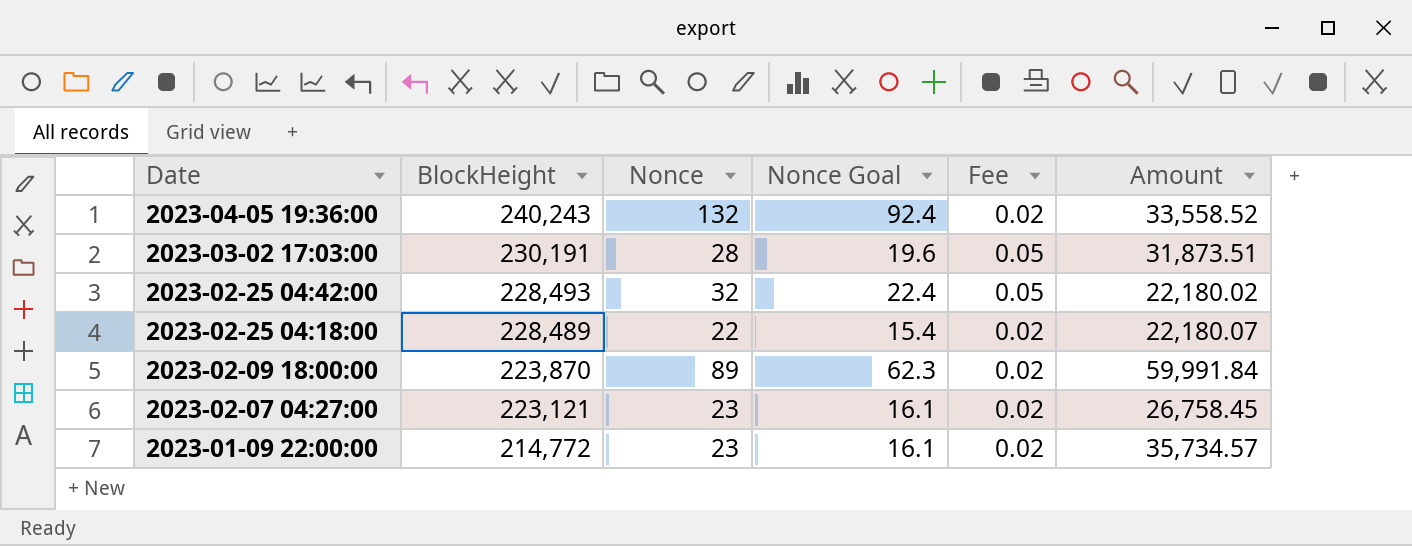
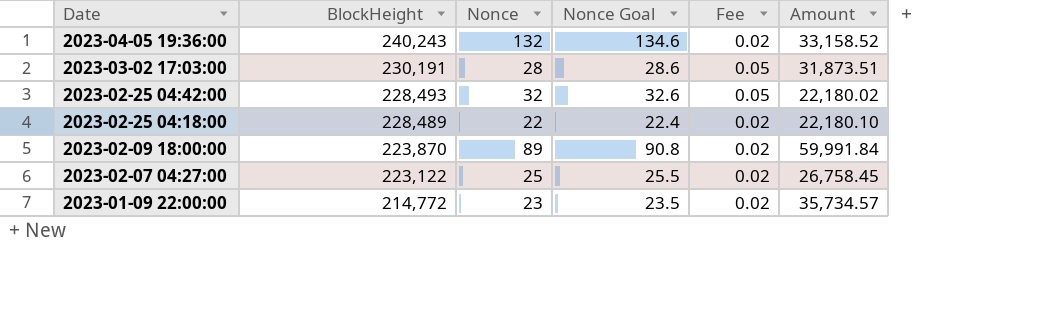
column Nonce Goal | formula: [Nonce] * 0.7 -> [Nonce] * 1.02
2023-04-05 19:36:00 | Amount: 33,558.52 -> 33,158.52
2023-02-25 04:18:00 | Amount: 22,180.07 -> 22,180.10
2023-02-07 04:27:00 | BlockHeight: 223,121 -> 223,122
2023-02-07 04:27:00 | Nonce: 23 -> 25

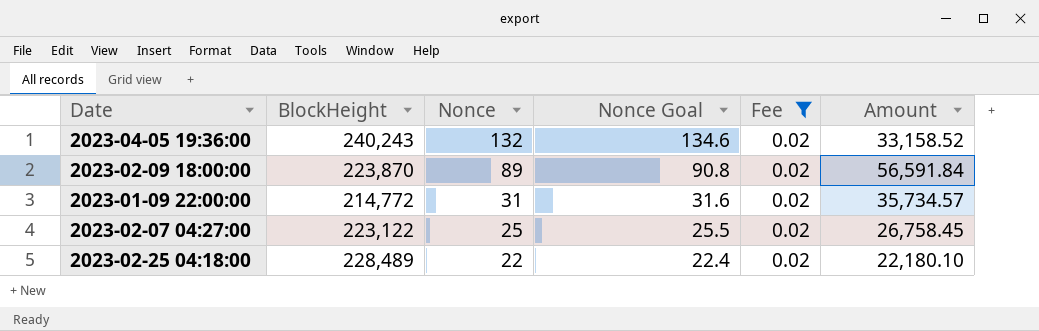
filter: none -> Fee = 0.02
row order: Date descending -> Nonce descending
2023-02-09 18:00:00 | Amount: 59,991.84 -> 56,591.84
2023-01-09 22:00:00 | Nonce: 23 -> 31
2023-01-09 22:00:00 | Nonce Goal: 23.5 -> 31.6

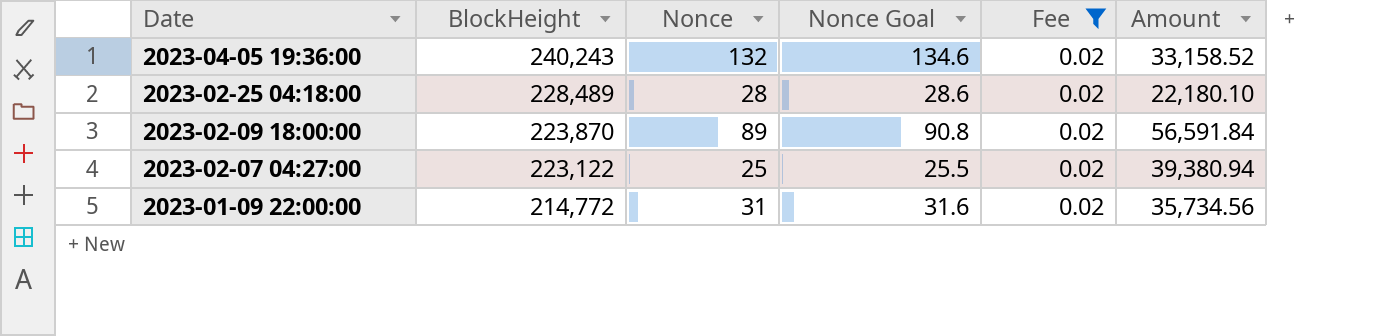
row order: Nonce descending -> Date descending
2023-02-25 04:18:00 | Nonce: 22 -> 28
2023-02-25 04:18:00 | Nonce Goal: 22.4 -> 28.6
2023-02-07 04:27:00 | Amount: 26,758.45 -> 39,380.94
2023-01-09 22:00:00 | Amount: 35,734.57 -> 35,734.56

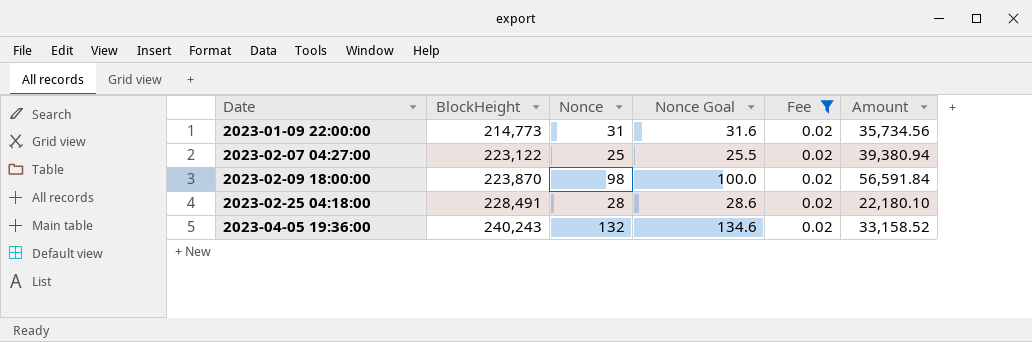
row order: Date descending -> Date ascending
2023-01-09 22:00:00 | BlockHeight: 214,772 -> 214,773
2023-02-09 18:00:00 | Nonce: 89 -> 98
2023-02-09 18:00:00 | Nonce Goal: 90.8 -> 100.0
2023-02-25 04:18:00 | BlockHeight: 228,489 -> 228,491

